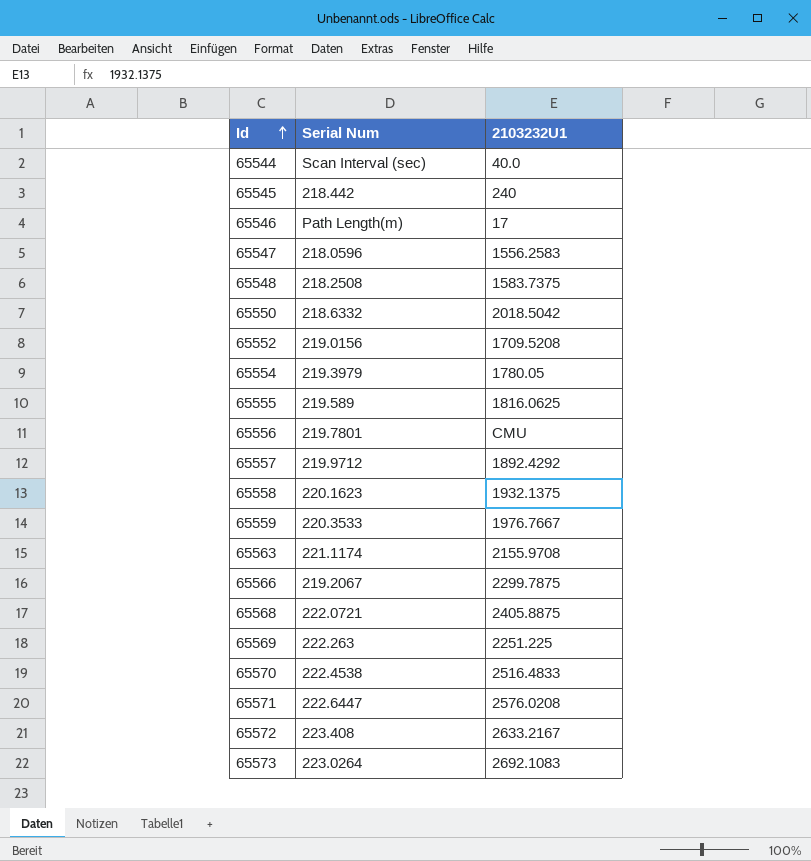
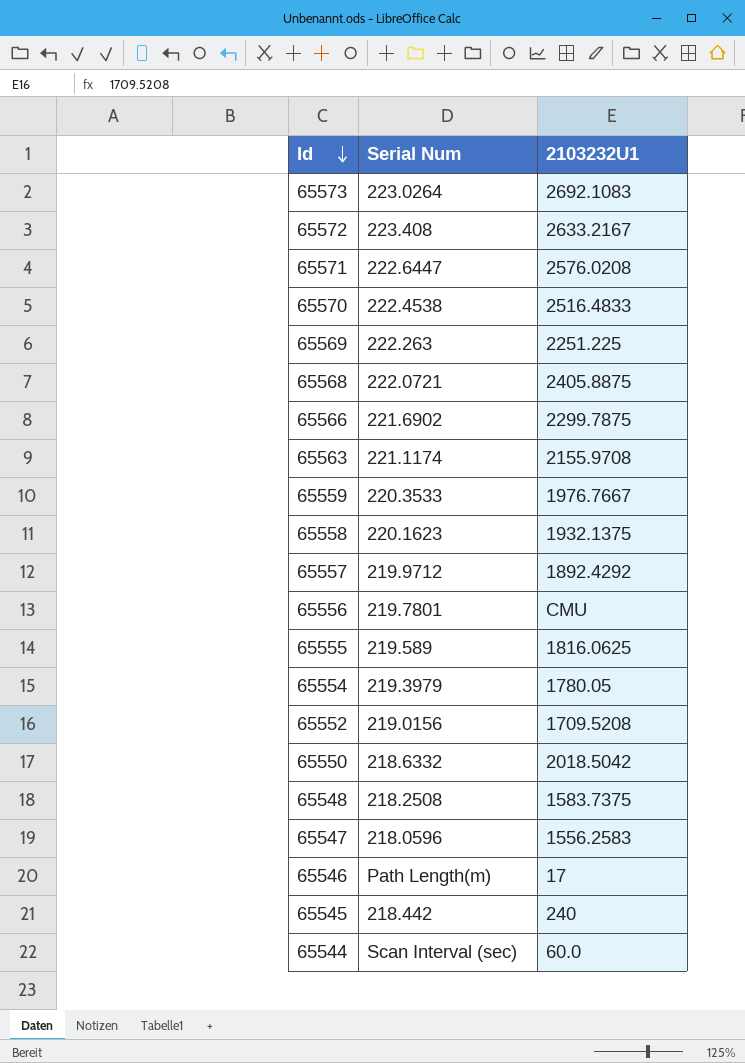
row order: Id ascending -> Id descending
65566 | Serial Num: 219.2067 -> 221.6902
65544 | 2103232U1: 40.0 -> 60.0

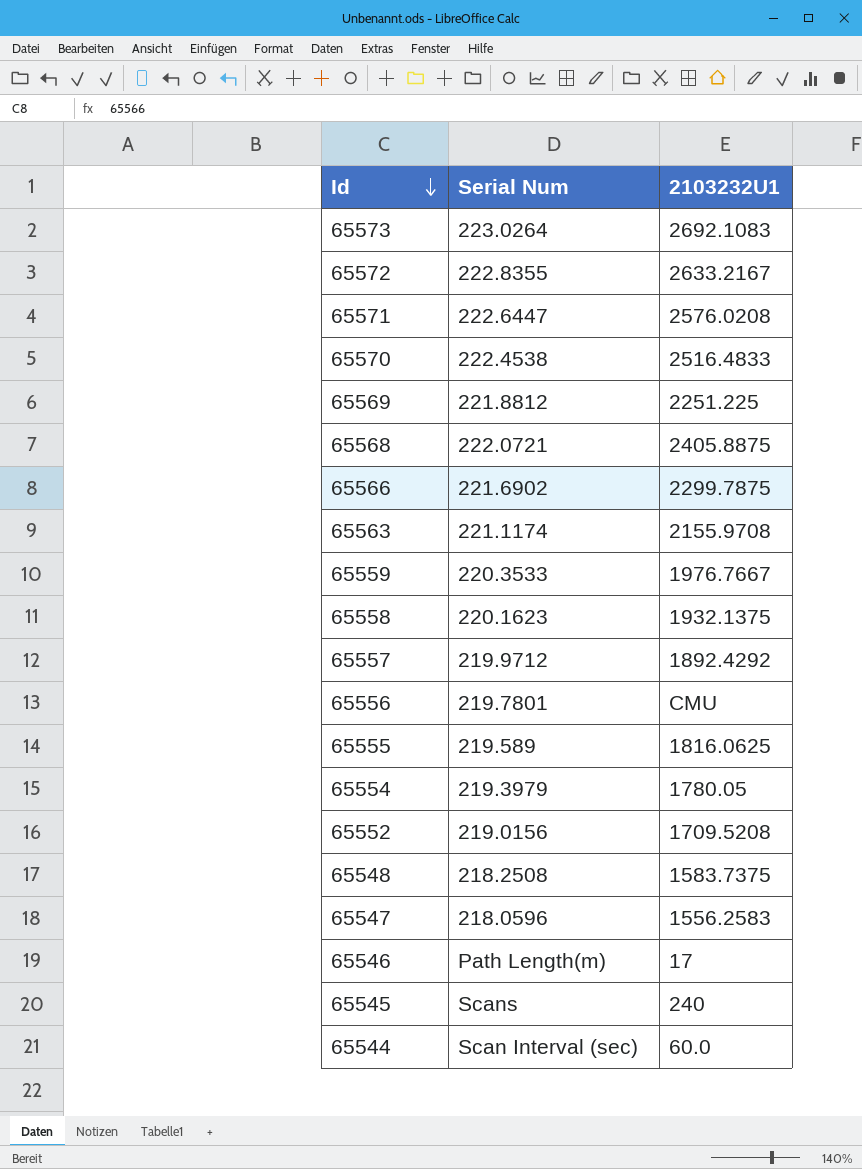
row 65550: 218.6332 | 2018.5042 -> none
65572 | Serial Num: 223.408 -> 222.8355
65569 | Serial Num: 222.263 -> 221.8812
65545 | Serial Num: 218.442 -> Scans

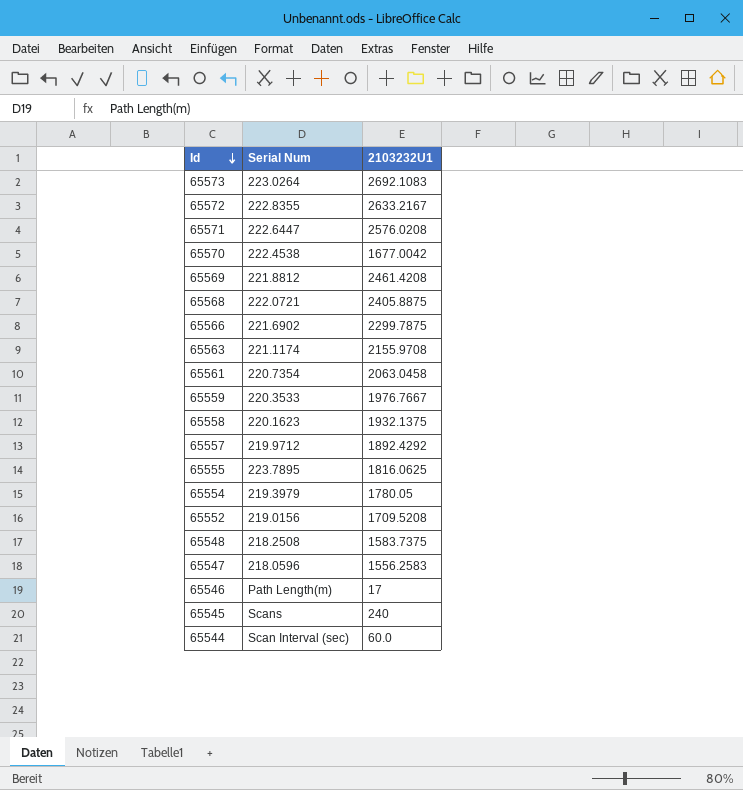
row 65556: 219.7801 | CMU -> none
65570 | 2103232U1: 2516.4833 -> 1677.0042
65569 | 2103232U1: 2251.225 -> 2461.4208
row 65561: none -> 220.7354 | 2063.0458
65555 | Serial Num: 219.589 -> 223.7895

